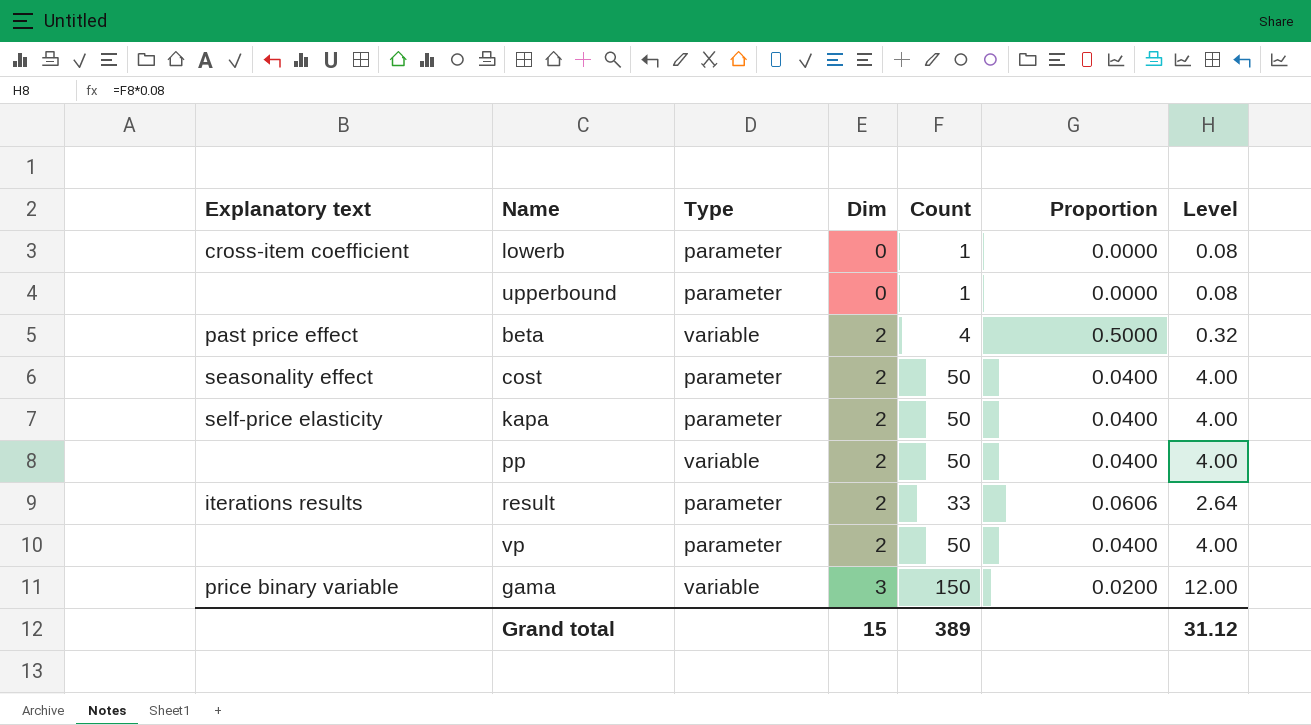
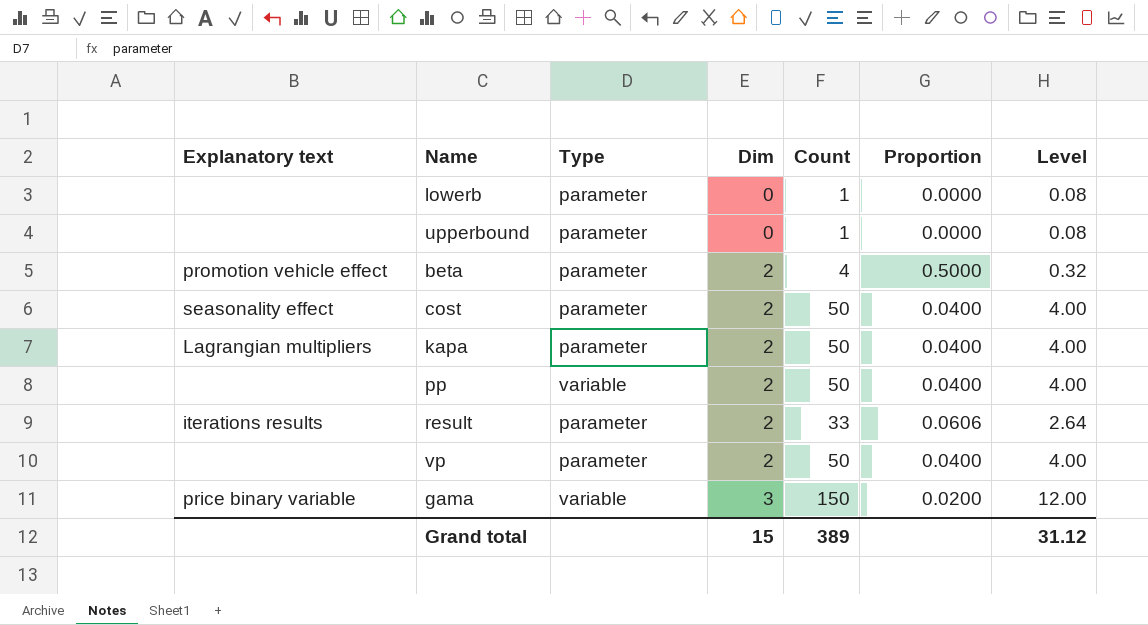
lowerb | Explanatory text: cross-item coefficient -> none
beta | Explanatory text: past price effect -> promotion vehicle effect
beta | Type: variable -> parameter
kapa | Explanatory text: self-price elasticity -> Lagrangian multipliers

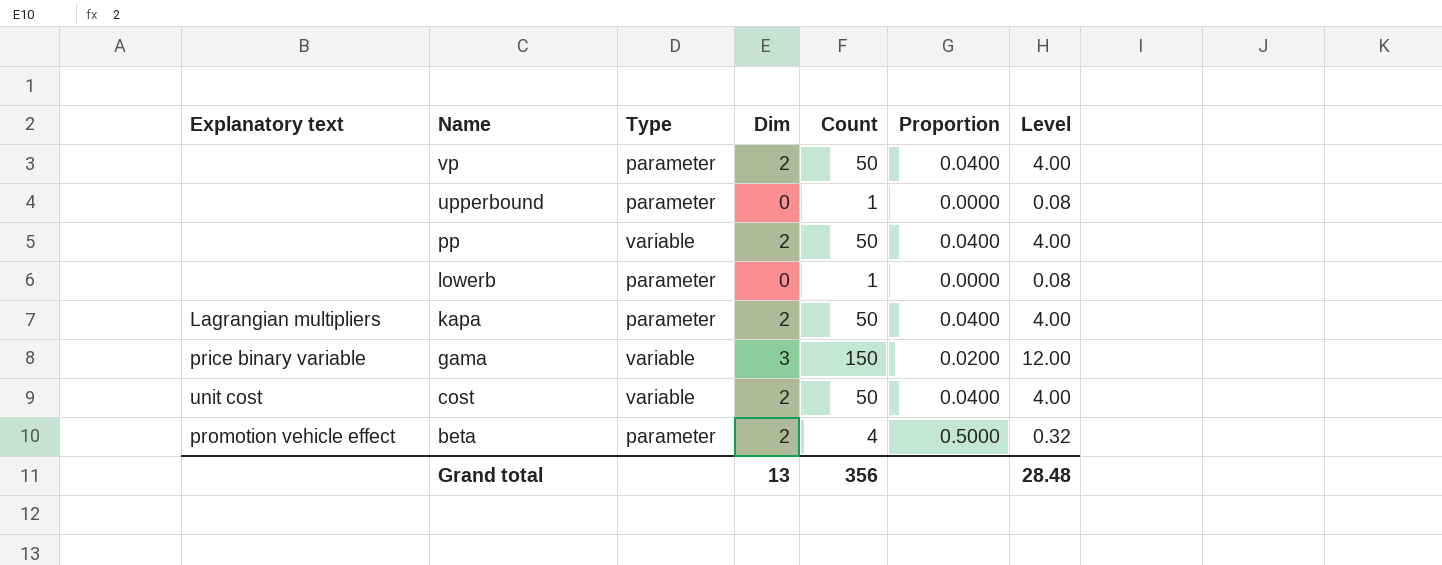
row order: Dim ascending -> Name descending
row result: iterations results | parameter | 2 | 33 | 0.0606 | 2.64 -> none
cost | Explanatory text: seasonality effect -> unit cost
cost | Type: parameter -> variable
Grand total | Dim: 15 -> 13
Grand total | Count: 389 -> 356
Grand total | Level: 31.12 -> 28.48

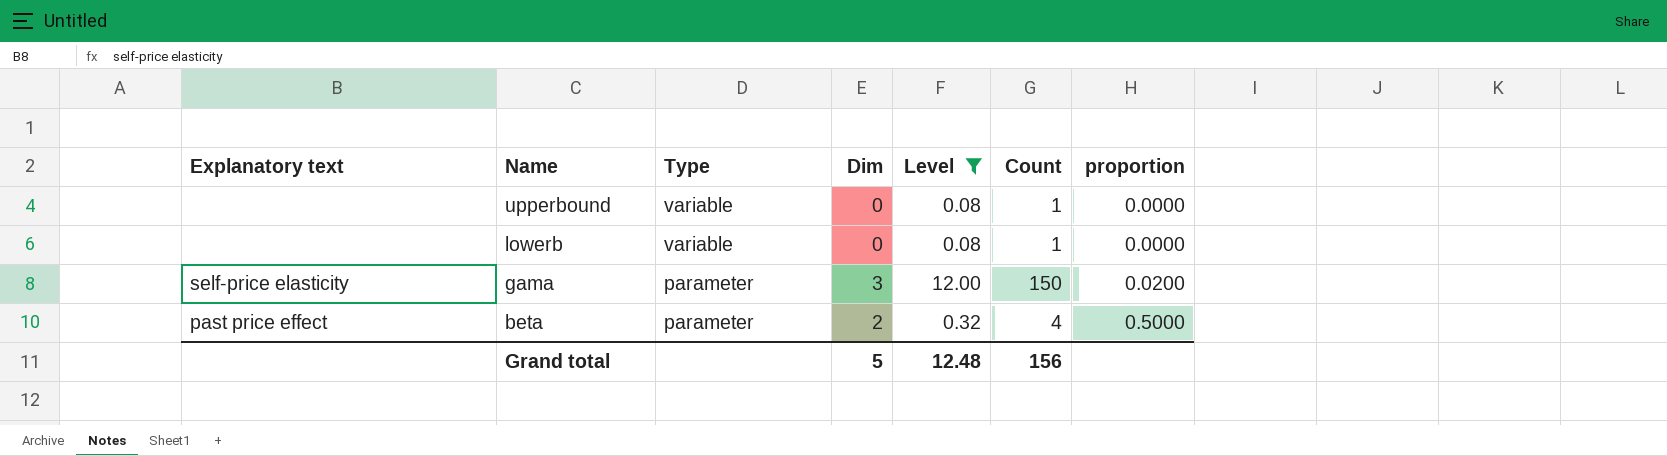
filter: none -> Level != 4.00
column Level | position: 7 -> 5
column name: Proportion -> proportion
upperbound | Type: parameter -> variable
lowerb | Type: parameter -> variable
gama | Explanatory text: price binary variable -> self-price elasticity
gama | Type: variable -> parameter
beta | Explanatory text: promotion vehicle effect -> past price effect
Grand total | Dim: 13 -> 5
Grand total | Level: 28.48 -> 12.48
Grand total | Count: 356 -> 156

